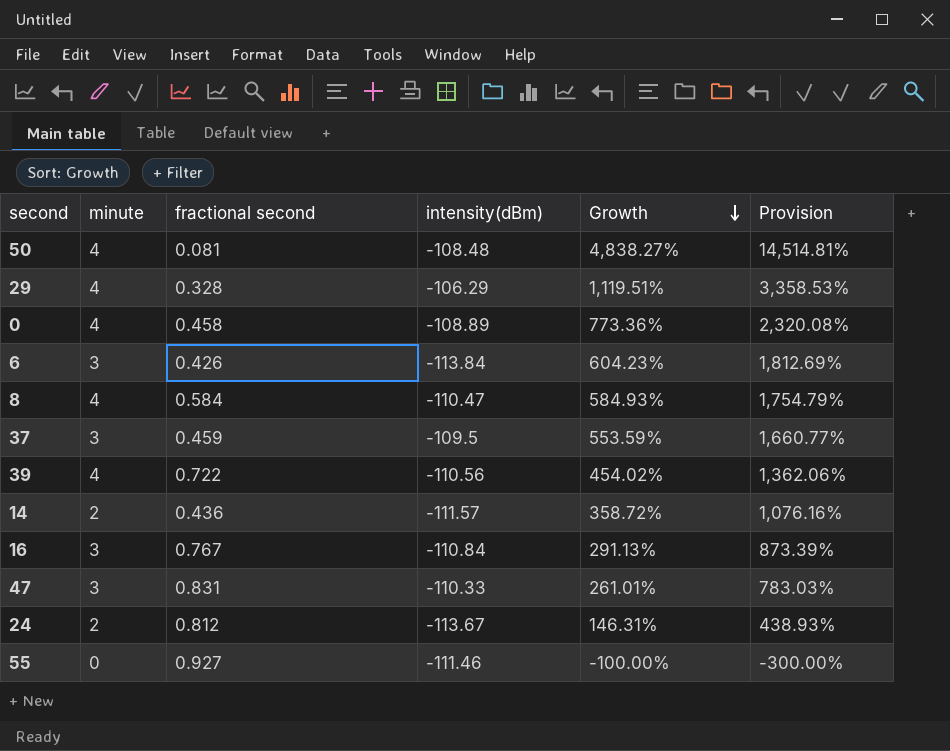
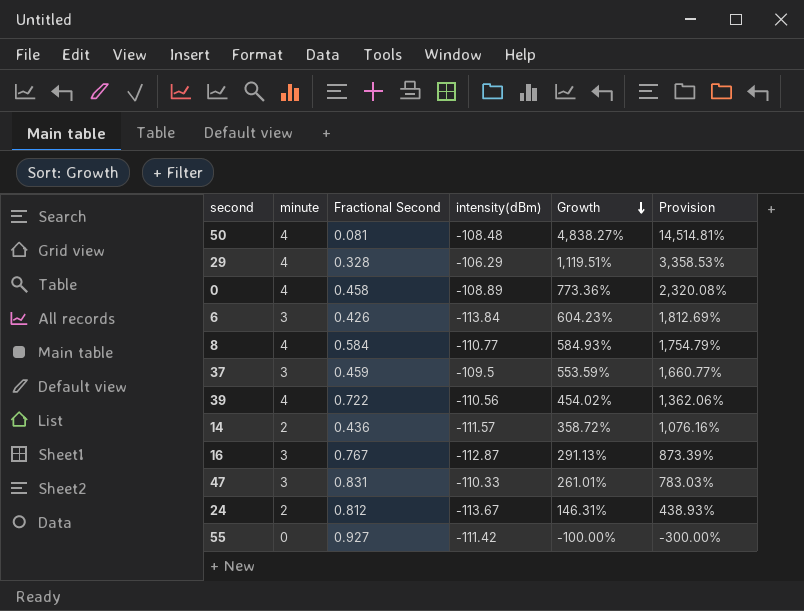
column name: fractional second -> Fractional Second
8 | intensity(dBm): -110.47 -> -110.77
16 | intensity(dBm): -110.84 -> -112.87
55 | intensity(dBm): -111.46 -> -111.42

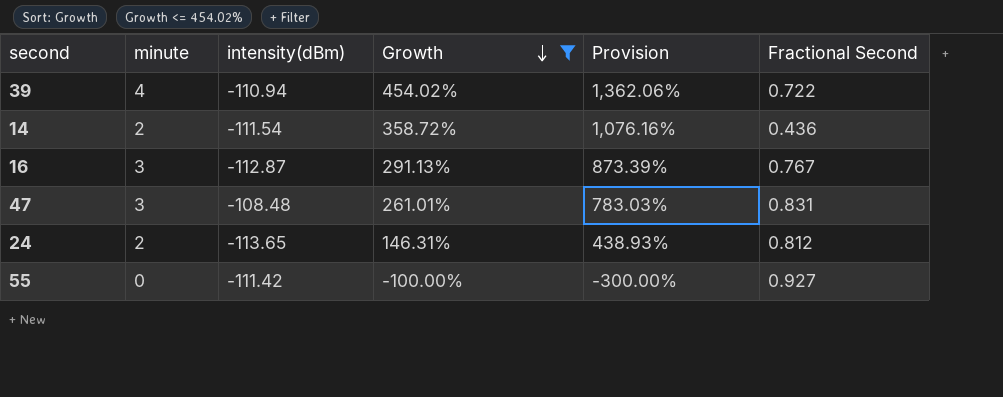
filter: none -> Growth <= 454.02%
column Fractional Second | position: 3 -> 6
39 | intensity(dBm): -110.56 -> -110.94
14 | intensity(dBm): -111.57 -> -111.54
47 | intensity(dBm): -110.33 -> -108.48
24 | intensity(dBm): -113.67 -> -113.65

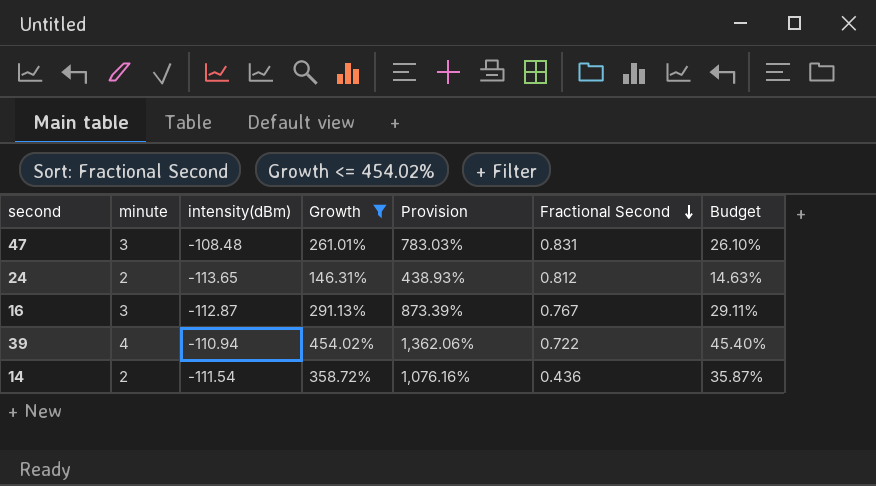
row order: Growth descending -> Fractional Second descending
column Budget | formula: none -> [Growth] * 0.1
row 55: 0 | -111.42 | -100.00% | -300.00% | 0.927 -> none

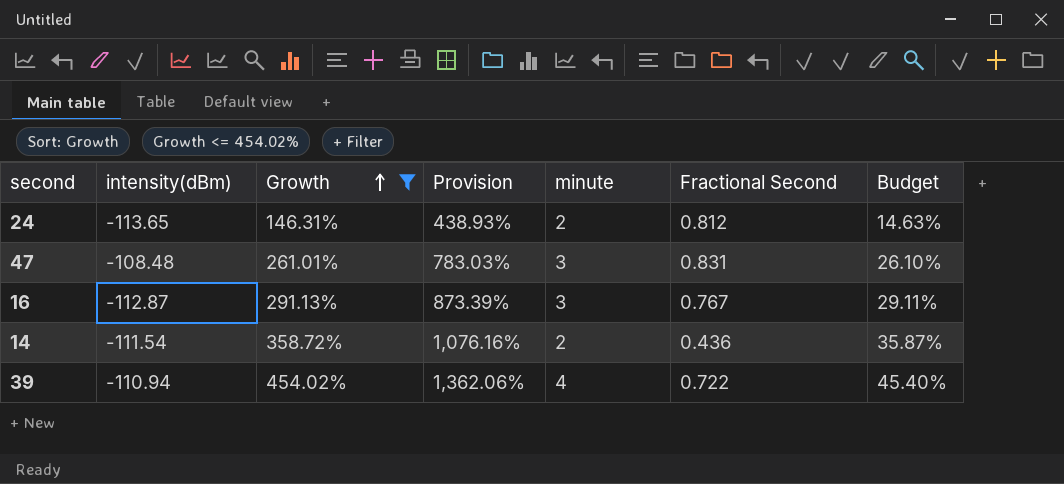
row order: Fractional Second descending -> Growth ascending
column minute | position: 2 -> 5

